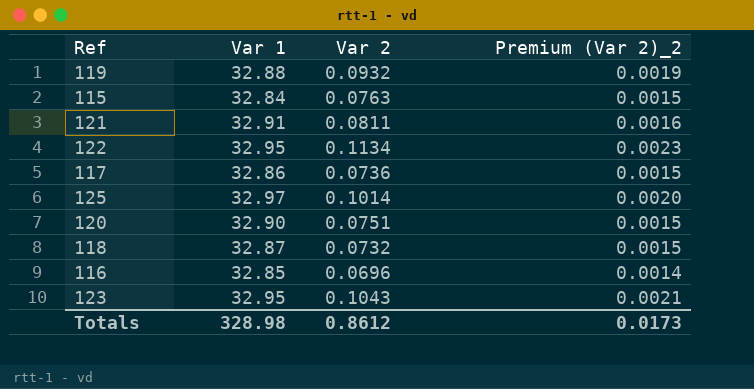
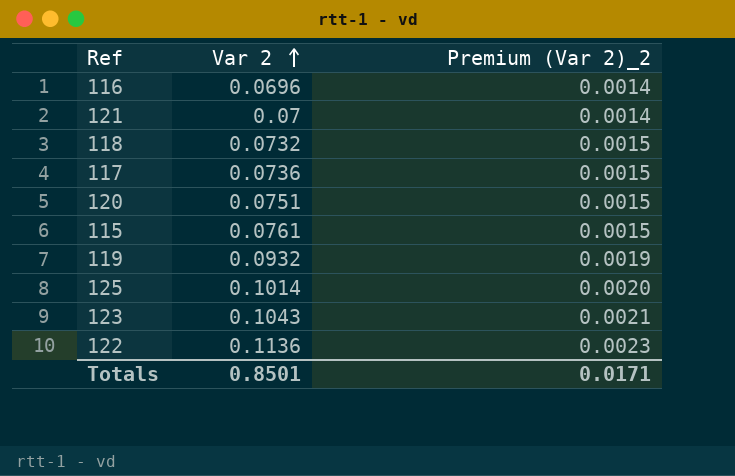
row order: none -> Var 2 ascending
column Var 1 | position: 2 -> none
121 | Var 2: 0.0811 -> 0.07
121 | Premium (Var 2)_2: 0.0016 -> 0.0014
115 | Var 2: 0.0763 -> 0.0761
122 | Var 2: 0.1134 -> 0.1136
Totals | Var 2: 0.8612 -> 0.8501
Totals | Premium (Var 2)_2: 0.0173 -> 0.0171

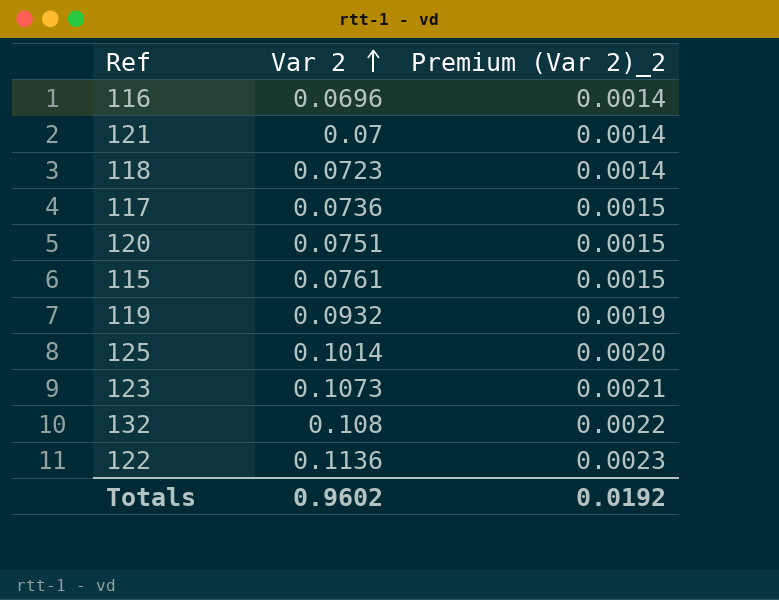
118 | Var 2: 0.0732 -> 0.0723
118 | Premium (Var 2)_2: 0.0015 -> 0.0014
123 | Var 2: 0.1043 -> 0.1073
row 132: none -> 0.108 | 0.0022
Totals | Var 2: 0.8501 -> 0.9602
Totals | Premium (Var 2)_2: 0.0171 -> 0.0192

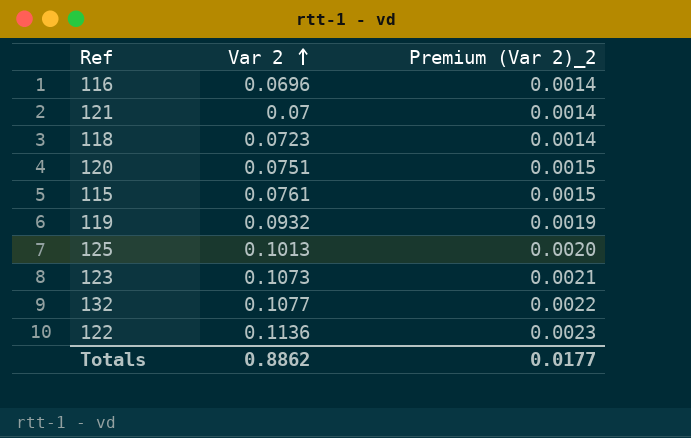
row 117: 0.0736 | 0.0015 -> none
125 | Var 2: 0.1014 -> 0.1013
132 | Var 2: 0.108 -> 0.1077
Totals | Var 2: 0.9602 -> 0.8862
Totals | Premium (Var 2)_2: 0.0192 -> 0.0177

